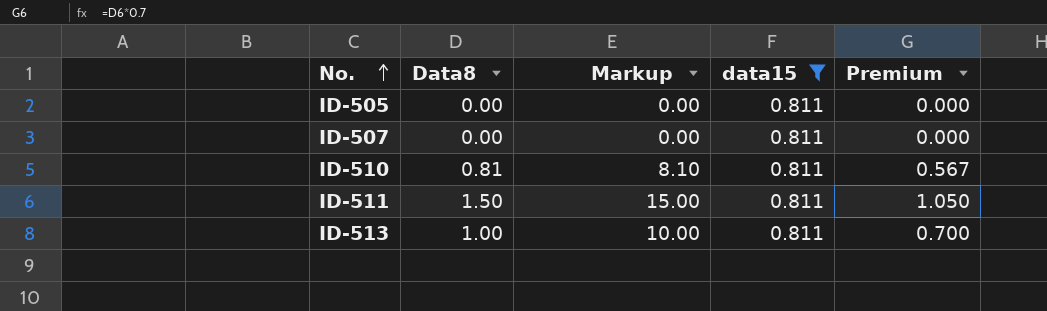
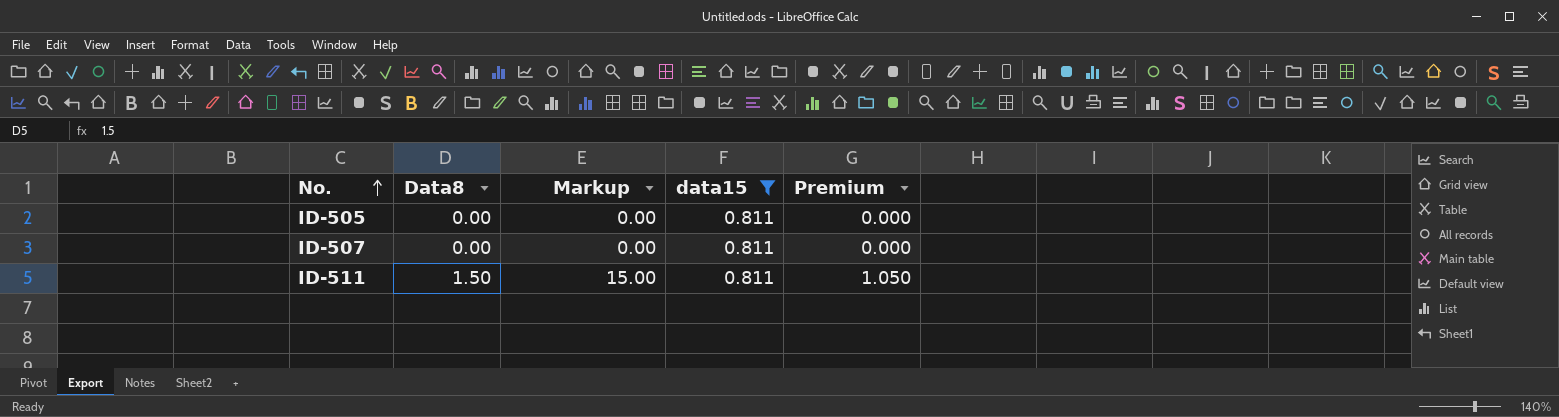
row ID-510: 0.81 | 8.10 | 0.811 | 0.567 -> none
row ID-513: 1.00 | 10.00 | 0.811 | 0.700 -> none

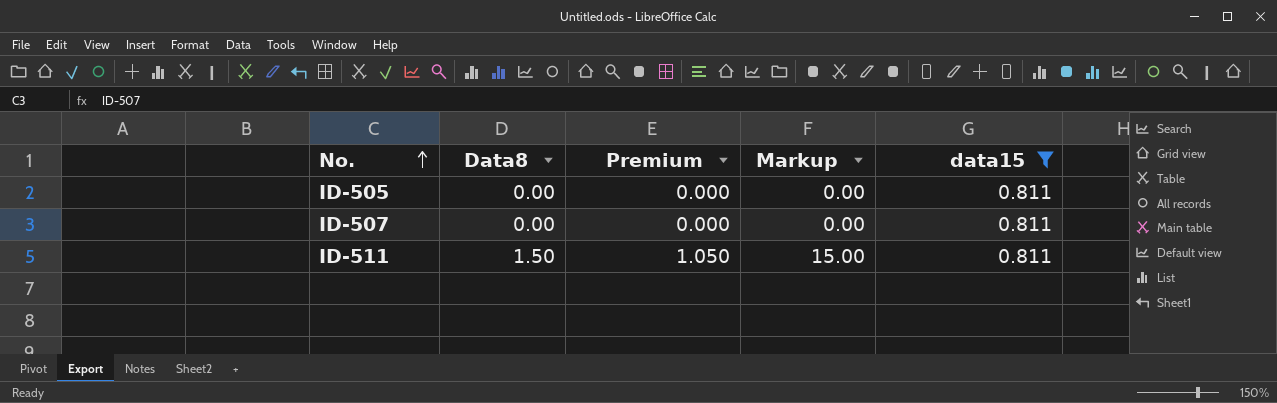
column Premium | position: 5 -> 3

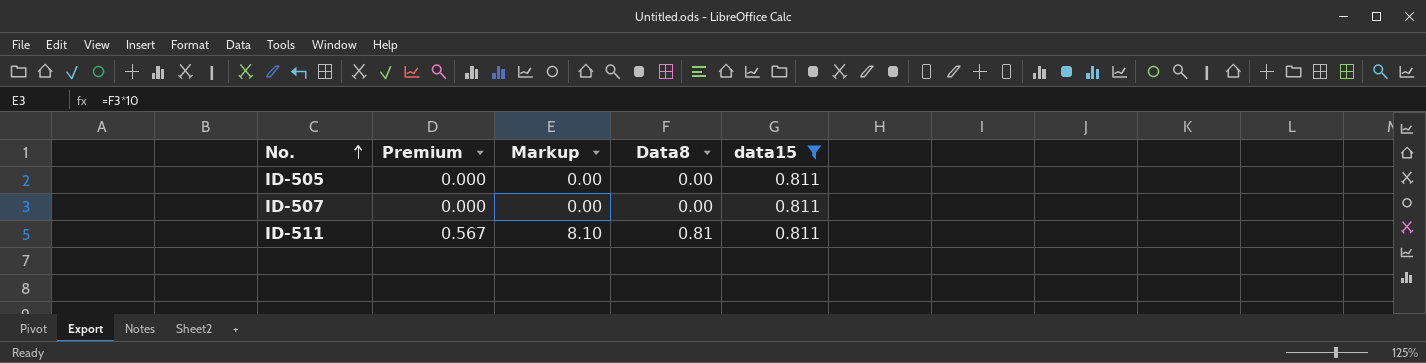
column Data8 | position: 2 -> 4
ID-511 | Premium: 1.050 -> 0.567
ID-511 | Markup: 15.00 -> 8.10
ID-511 | Data8: 1.50 -> 0.81

